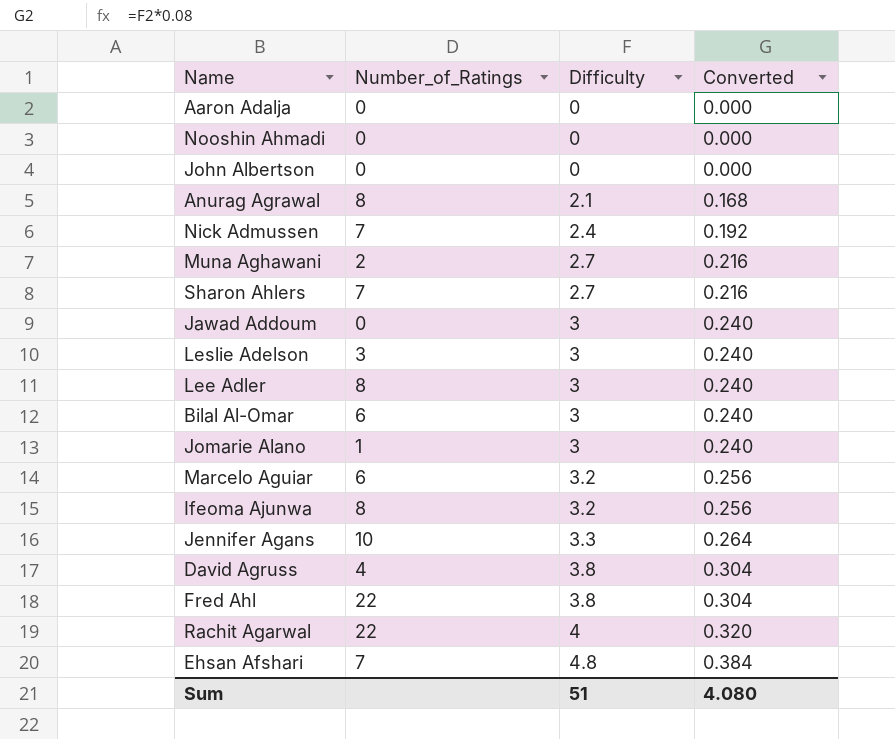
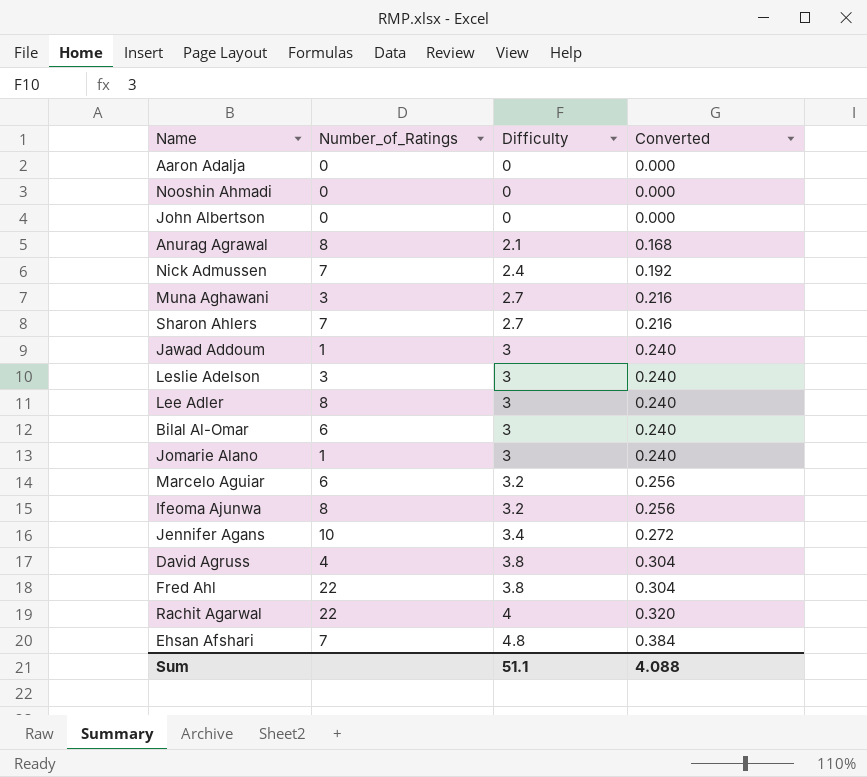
Muna Aghawani | Number_of_Ratings: 2 -> 3
Jawad Addoum | Number_of_Ratings: 0 -> 1
Jennifer Agans | Difficulty: 3.3 -> 3.4
Jennifer Agans | Converted: 0.264 -> 0.272
Sum | Difficulty: 51 -> 51.1
Sum | Converted: 4.080 -> 4.088

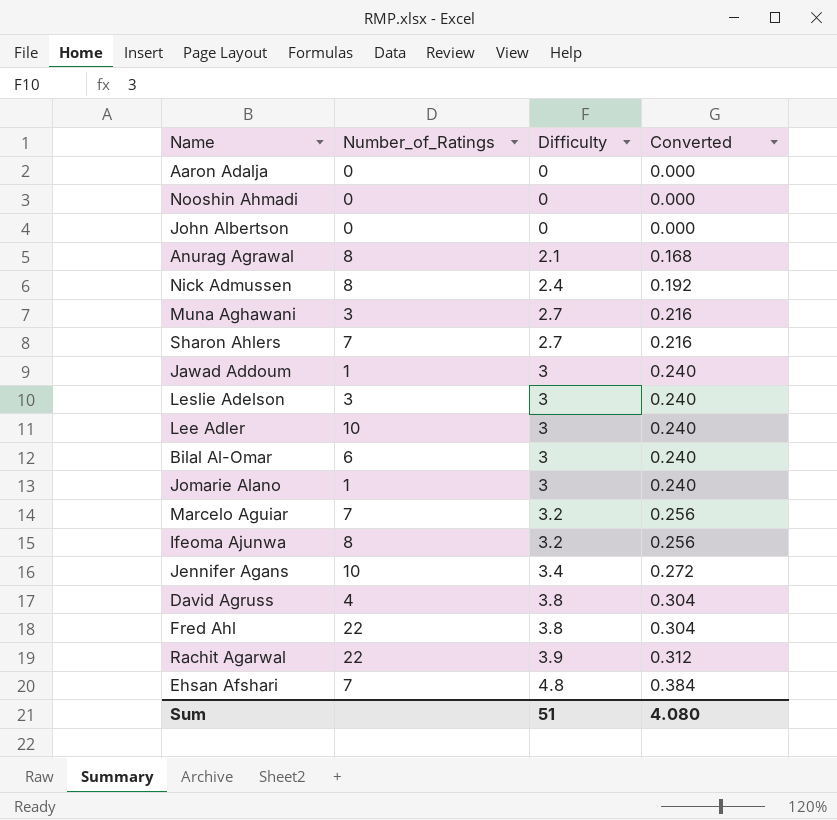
Nick Admussen | Number_of_Ratings: 7 -> 8
Lee Adler | Number_of_Ratings: 8 -> 10
Marcelo Aguiar | Number_of_Ratings: 6 -> 7
Rachit Agarwal | Difficulty: 4 -> 3.9
Rachit Agarwal | Converted: 0.320 -> 0.312
Sum | Difficulty: 51.1 -> 51
Sum | Converted: 4.088 -> 4.080

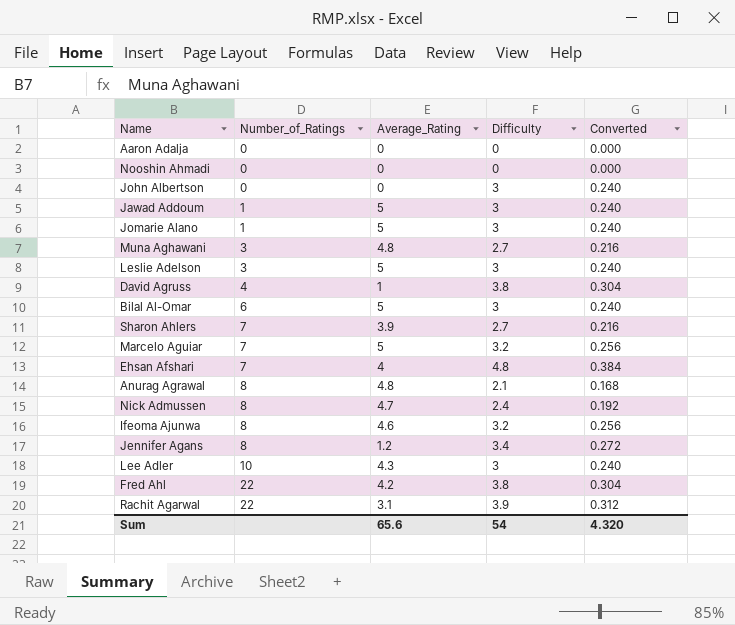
row order: Difficulty ascending -> Number_of_Ratings ascending
column Average_Rating | position: none -> 3
John Albertson | Difficulty: 0 -> 3
John Albertson | Converted: 0.000 -> 0.240
Jennifer Agans | Number_of_Ratings: 10 -> 8
Sum | Difficulty: 51 -> 54
Sum | Converted: 4.080 -> 4.320

